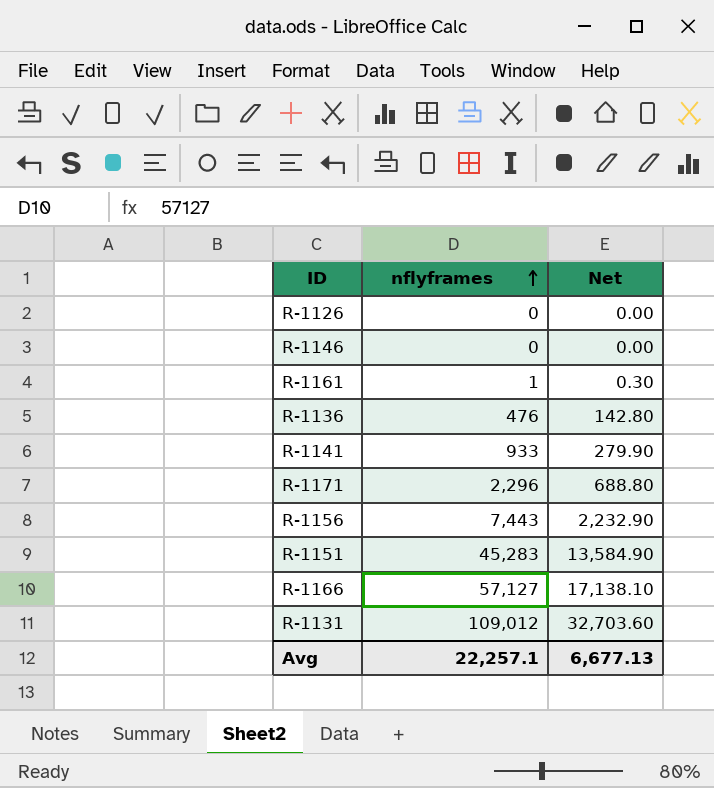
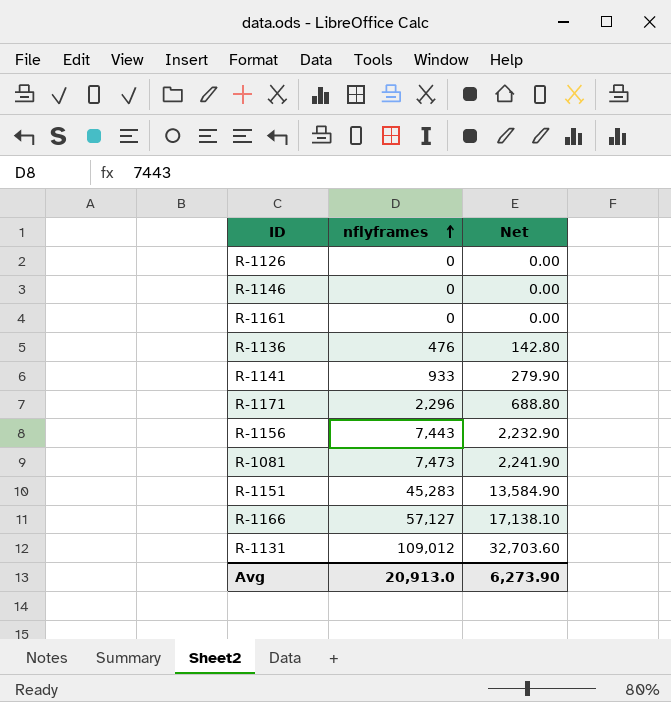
R-1161 | nflyframes: 1 -> 0
R-1161 | Net: 0.30 -> 0.00
row R-1081: none -> 7,473 | 2,241.90
Avg | nflyframes: 22,257.1 -> 20,913.0
Avg | Net: 6,677.13 -> 6,273.90

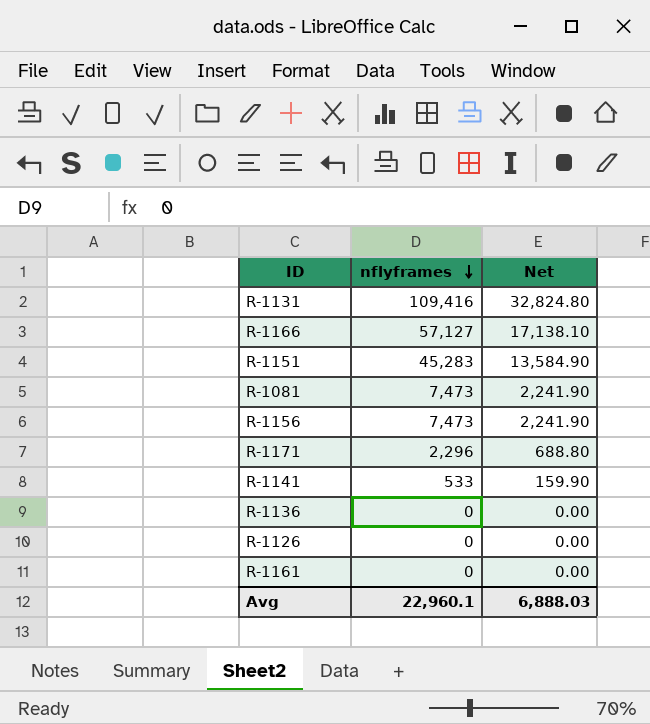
row order: nflyframes ascending -> nflyframes descending
row R-1146: 0 | 0.00 -> none
R-1131 | nflyframes: 109,012 -> 109,416
R-1131 | Net: 32,703.60 -> 32,824.80
R-1156 | nflyframes: 7,443 -> 7,473
R-1156 | Net: 2,232.90 -> 2,241.90
R-1141 | nflyframes: 933 -> 533
R-1141 | Net: 279.90 -> 159.90
R-1136 | nflyframes: 476 -> 0
R-1136 | Net: 142.80 -> 0.00
Avg | nflyframes: 20,913.0 -> 22,960.1
Avg | Net: 6,273.90 -> 6,888.03

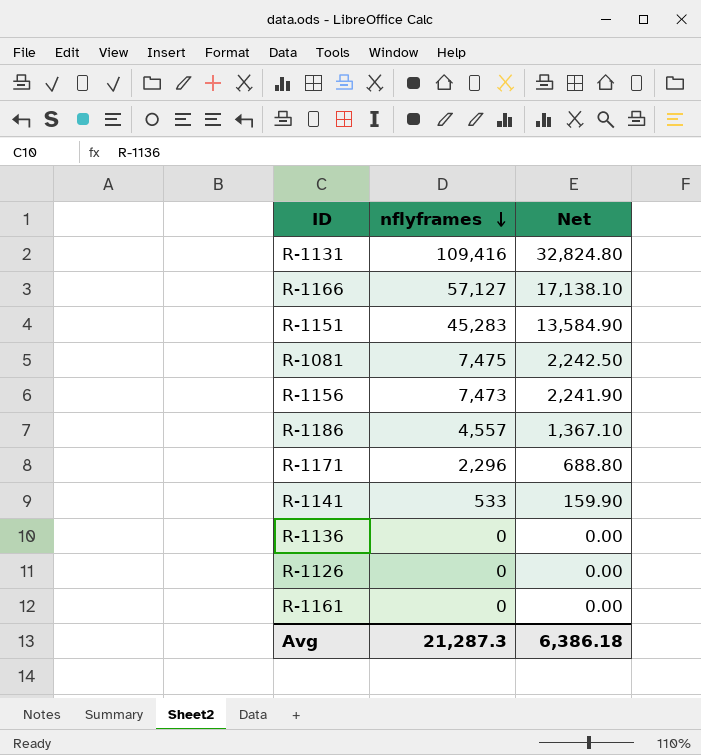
R-1081 | nflyframes: 7,473 -> 7,475
R-1081 | Net: 2,241.90 -> 2,242.50
row R-1186: none -> 4,557 | 1,367.10
Avg | nflyframes: 22,960.1 -> 21,287.3
Avg | Net: 6,888.03 -> 6,386.18

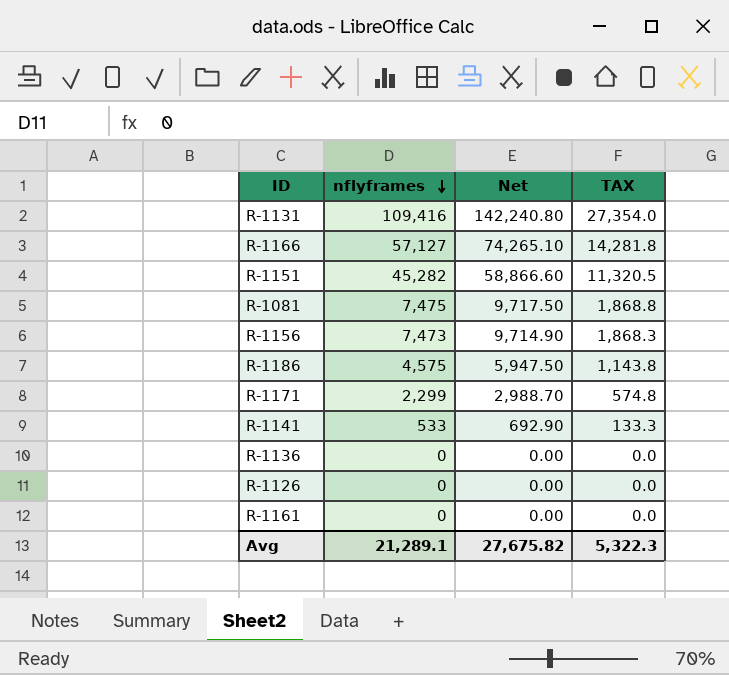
column Net | formula: [nflyframes] * 0.3 -> [nflyframes] * 1.3
column TAX | formula: none -> [nflyframes] * 0.25
R-1151 | nflyframes: 45,283 -> 45,282
R-1186 | nflyframes: 4,557 -> 4,575
R-1171 | nflyframes: 2,296 -> 2,299
Avg | nflyframes: 21,287.3 -> 21,289.1
Avg | Net: 6,386.18 -> 27,675.82

